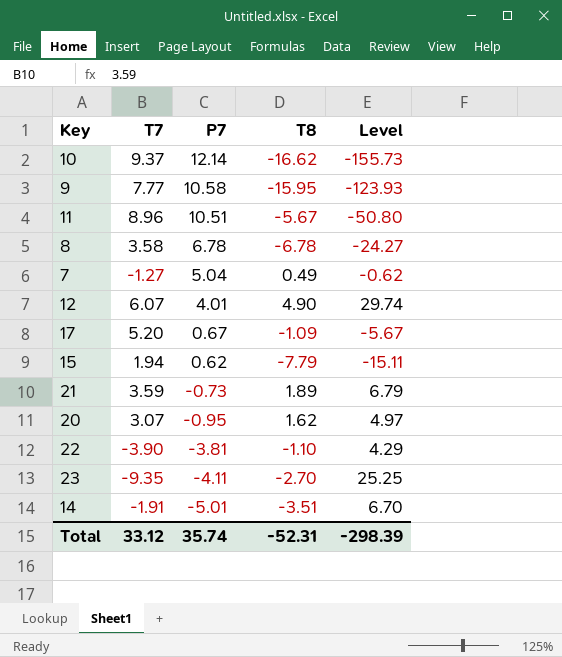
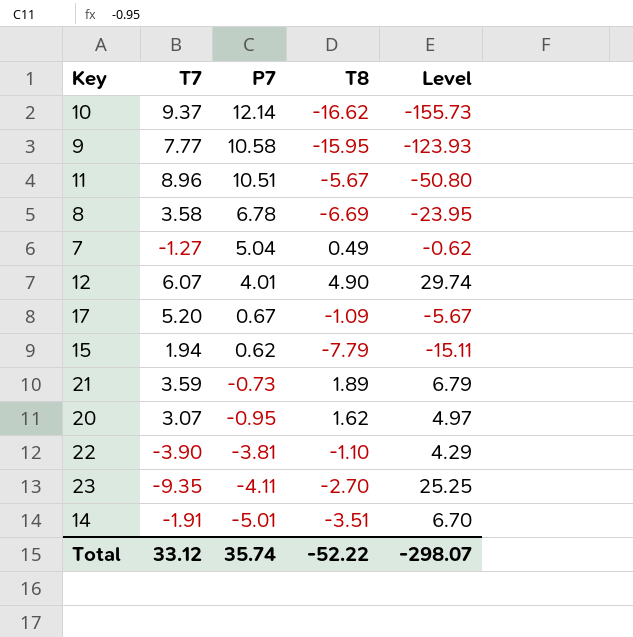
8 | T8: -6.78 -> -6.69
8 | Level: -24.27 -> -23.95
Total | T8: -52.31 -> -52.22
Total | Level: -298.39 -> -298.07

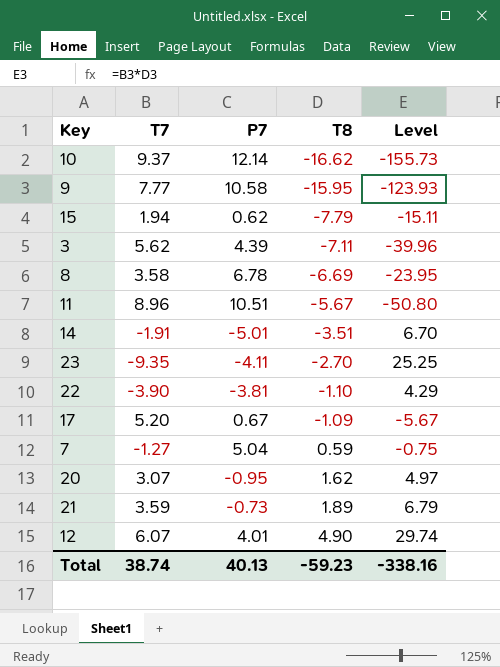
row order: P7 descending -> T8 ascending
row 3: none -> 5.62 | 4.39 | -7.11 | -39.96
7 | T8: 0.49 -> 0.59
7 | Level: -0.62 -> -0.75
Total | T7: 33.12 -> 38.74
Total | P7: 35.74 -> 40.13
Total | T8: -52.22 -> -59.23
Total | Level: -298.07 -> -338.16

